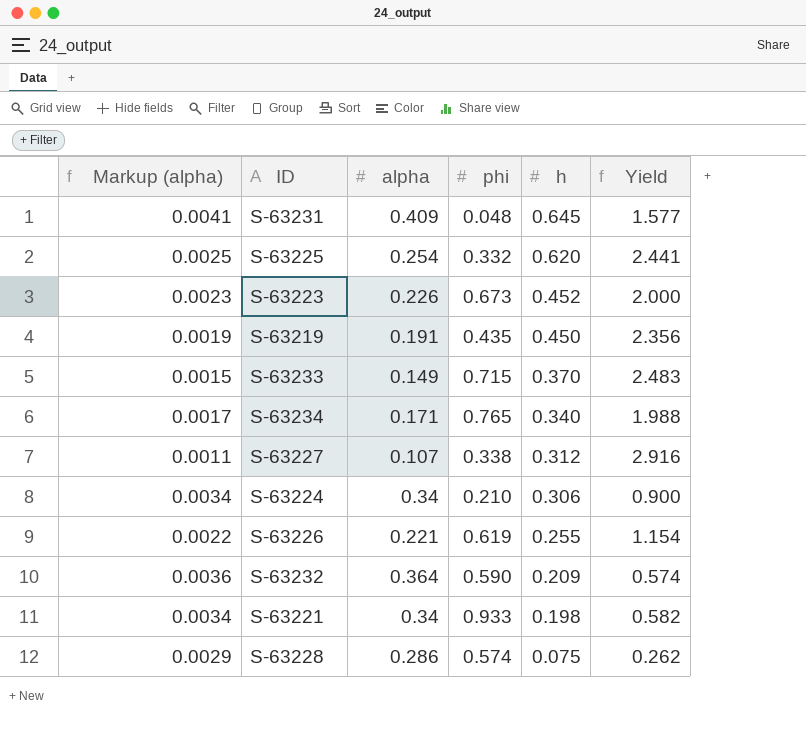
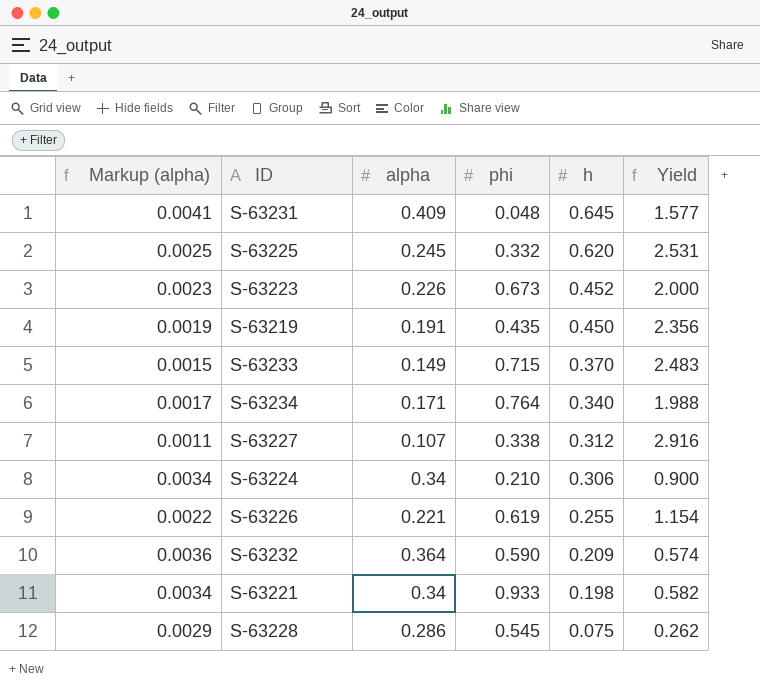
S-63225 | alpha: 0.254 -> 0.245
S-63225 | Yield: 2.441 -> 2.531
S-63234 | phi: 0.765 -> 0.764
S-63228 | phi: 0.574 -> 0.545

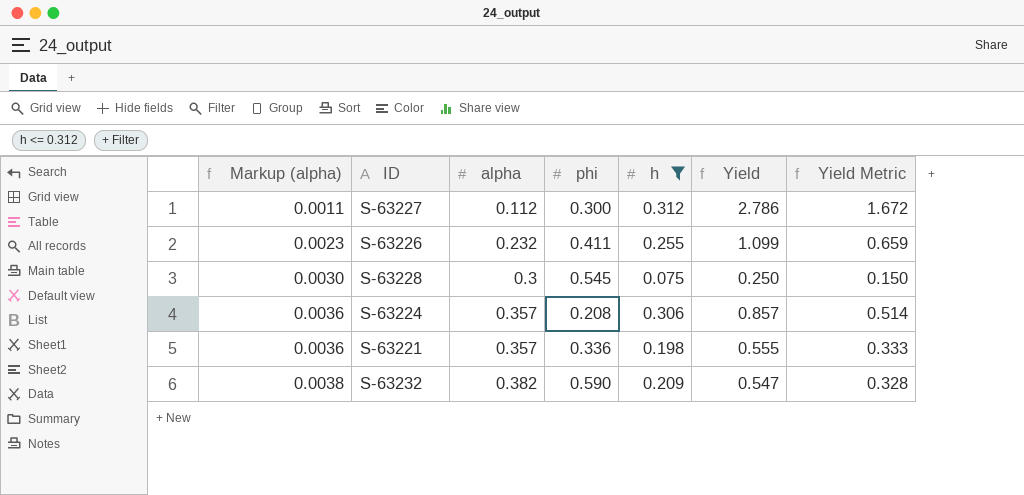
filter: none -> h <= 0.312
row order: h descending -> Markup (alpha) ascending
column Yield Metric | formula: none -> [Yield] * 0.6
S-63227 | alpha: 0.107 -> 0.112
S-63227 | phi: 0.338 -> 0.300
S-63227 | Yield: 2.916 -> 2.786
S-63226 | Markup (alpha): 0.0022 -> 0.0023
S-63226 | alpha: 0.221 -> 0.232
S-63226 | phi: 0.619 -> 0.411
S-63226 | Yield: 1.154 -> 1.099
S-63228 | Markup (alpha): 0.0029 -> 0.0030
S-63228 | alpha: 0.286 -> 0.3
S-63228 | Yield: 0.262 -> 0.250
S-63224 | Markup (alpha): 0.0034 -> 0.0036
S-63224 | alpha: 0.34 -> 0.357
S-63224 | phi: 0.210 -> 0.208
S-63224 | Yield: 0.900 -> 0.857
S-63221 | Markup (alpha): 0.0034 -> 0.0036
S-63221 | alpha: 0.34 -> 0.357
S-63221 | phi: 0.933 -> 0.336
S-63221 | Yield: 0.582 -> 0.555
S-63232 | Markup (alpha): 0.0036 -> 0.0038
S-63232 | alpha: 0.364 -> 0.382
S-63232 | Yield: 0.574 -> 0.547

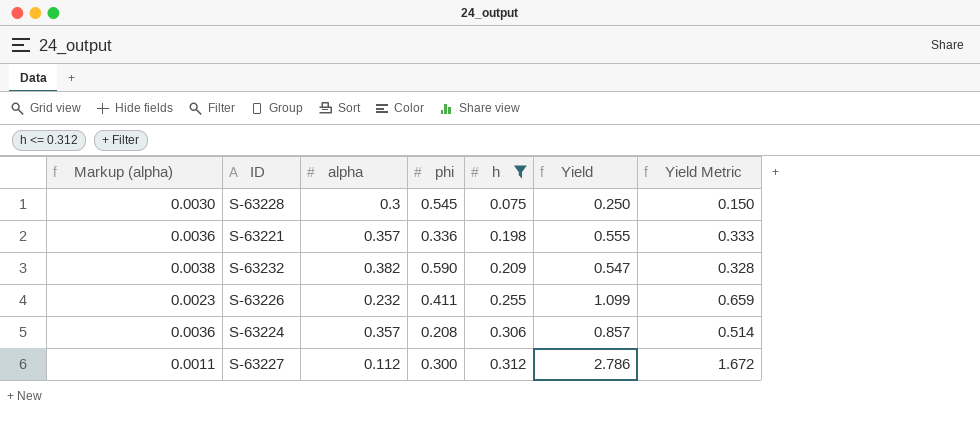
row order: Markup (alpha) ascending -> h ascending

